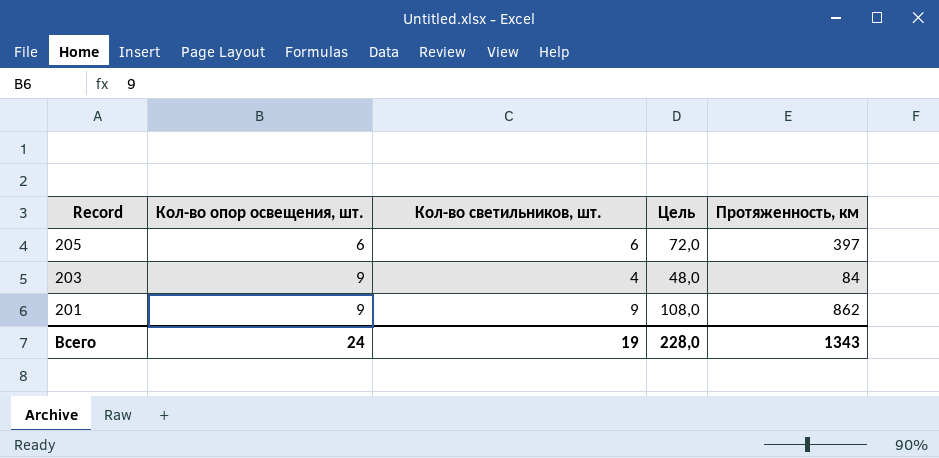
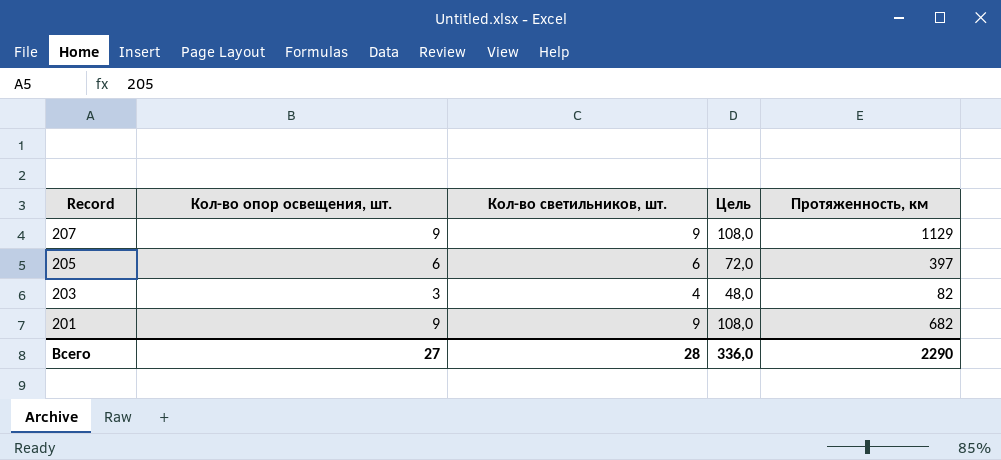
row 207: none -> 9 | 9 | 108,0 | 1129
203 | Кол-во опор освещения, шт.: 9 -> 3
203 | Протяженность, км: 84 -> 82
201 | Протяженность, км: 862 -> 682
Всего | Кол-во опор освещения, шт.: 24 -> 27
Всего | Кол-во светильников, шт.: 19 -> 28
Всего | Цель: 228,0 -> 336,0
Всего | Протяженность, км: 1343 -> 2290

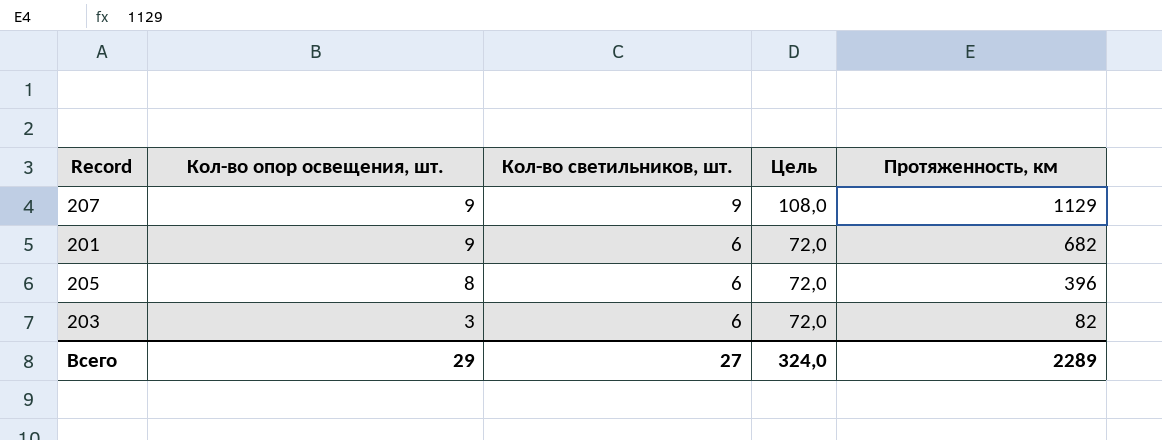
row order: Record descending -> Кол-во опор освещения, шт. descending
201 | Кол-во светильников, шт.: 9 -> 6
201 | Цель: 108,0 -> 72,0
205 | Кол-во опор освещения, шт.: 6 -> 8
205 | Протяженность, км: 397 -> 396
203 | Кол-во светильников, шт.: 4 -> 6
203 | Цель: 48,0 -> 72,0
Всего | Кол-во опор освещения, шт.: 27 -> 29
Всего | Кол-во светильников, шт.: 28 -> 27
Всего | Цель: 336,0 -> 324,0
Всего | Протяженность, км: 2290 -> 2289

